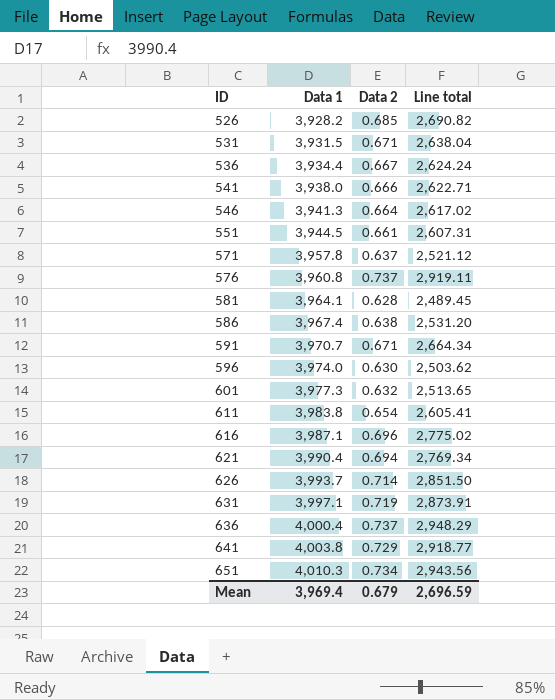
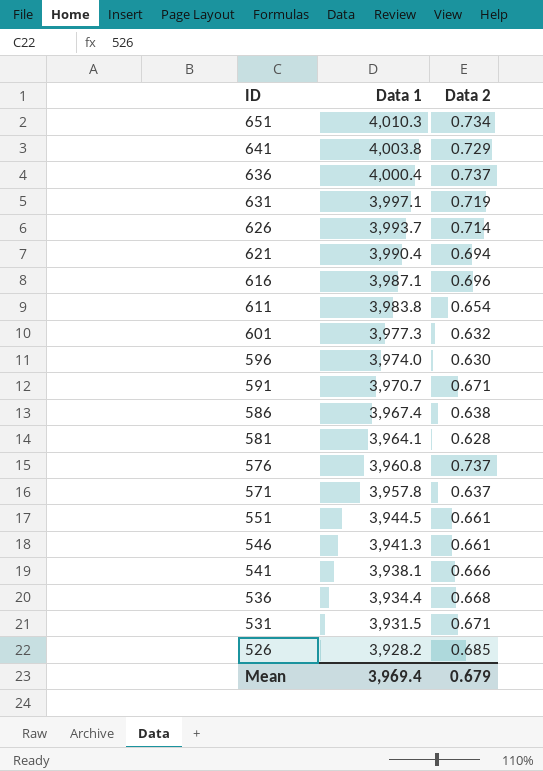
row order: ID ascending -> ID descending
column Line total | formula: [Data 1] * [Data 2] -> none
546 | Data 2: 0.664 -> 0.661
541 | Data 1: 3,938.0 -> 3,938.1
536 | Data 2: 0.667 -> 0.668

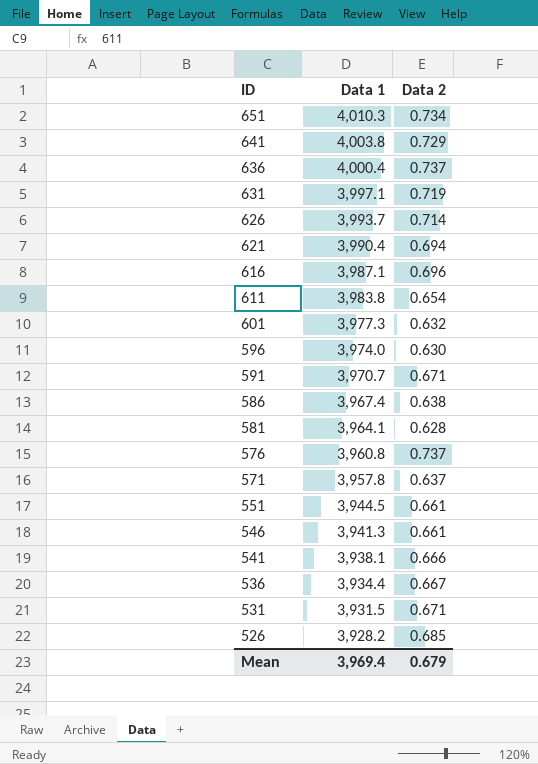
536 | Data 2: 0.668 -> 0.667

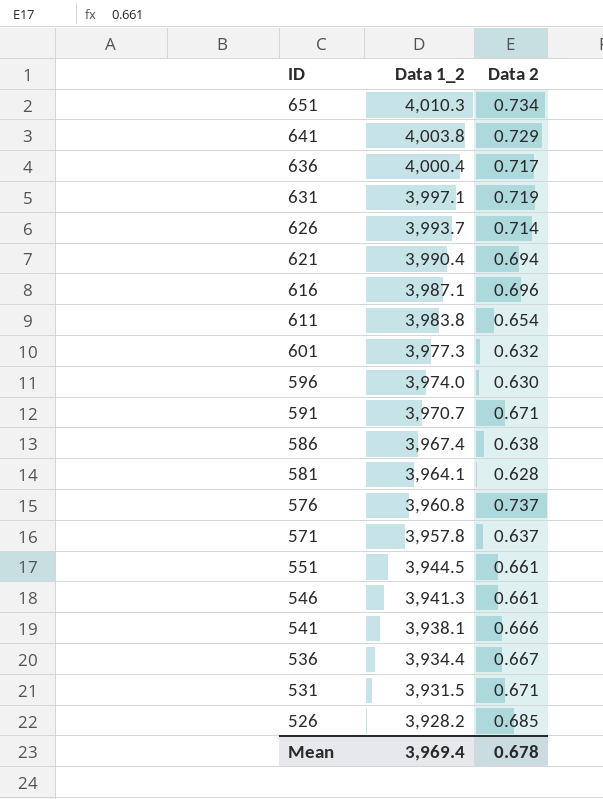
column name: Data 1 -> Data 1_2
636 | Data 2: 0.737 -> 0.717
Mean | Data 2: 0.679 -> 0.678

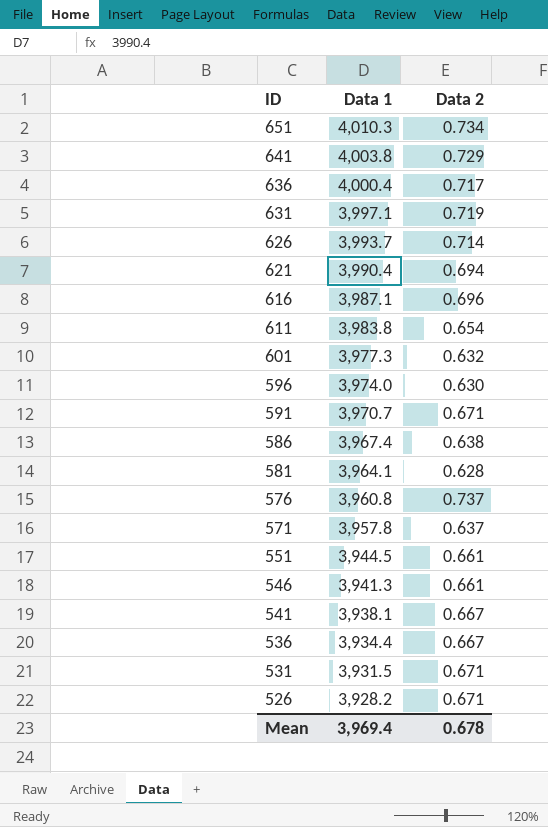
column name: Data 1_2 -> Data 1
541 | Data 2: 0.666 -> 0.667
526 | Data 2: 0.685 -> 0.671

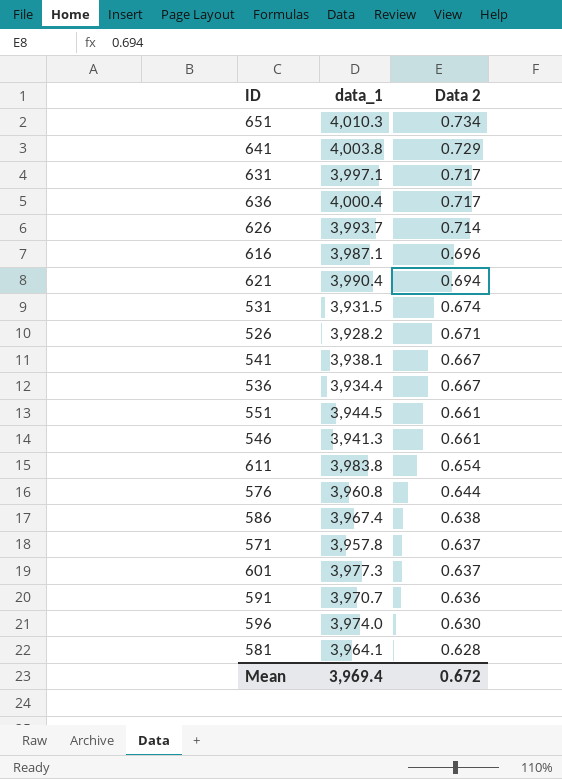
row order: ID descending -> Data 2 descending
column name: Data 1 -> data_1
631 | Data 2: 0.719 -> 0.717
531 | Data 2: 0.671 -> 0.674
576 | Data 2: 0.737 -> 0.644
601 | Data 2: 0.632 -> 0.637
591 | Data 2: 0.671 -> 0.636
Mean | Data 2: 0.678 -> 0.672

